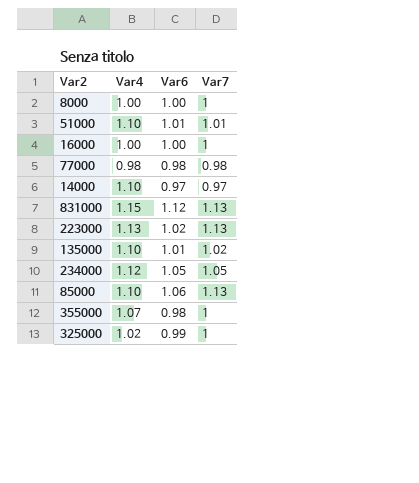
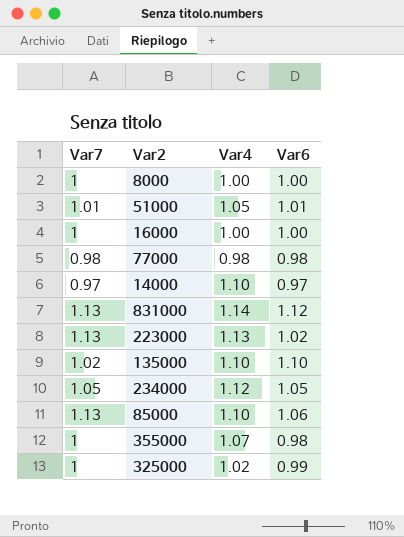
column Var7 | position: 4 -> 1
51000 | Var4: 1.10 -> 1.05
831000 | Var4: 1.15 -> 1.14
135000 | Var6: 1.01 -> 1.10

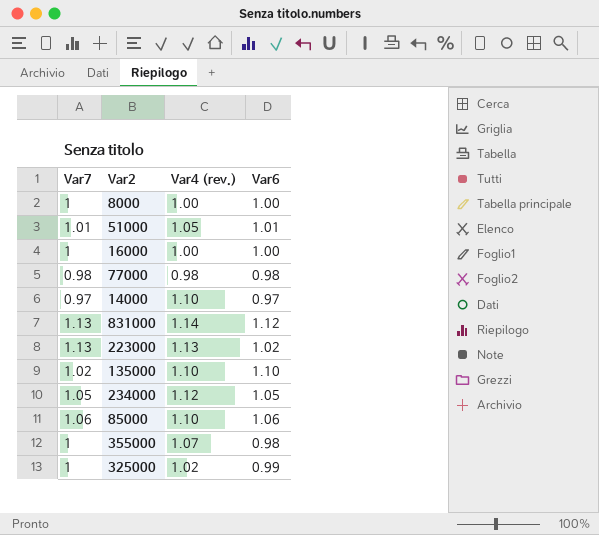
column name: Var4 -> Var4 (rev.)
85000 | Var7: 1.13 -> 1.06

